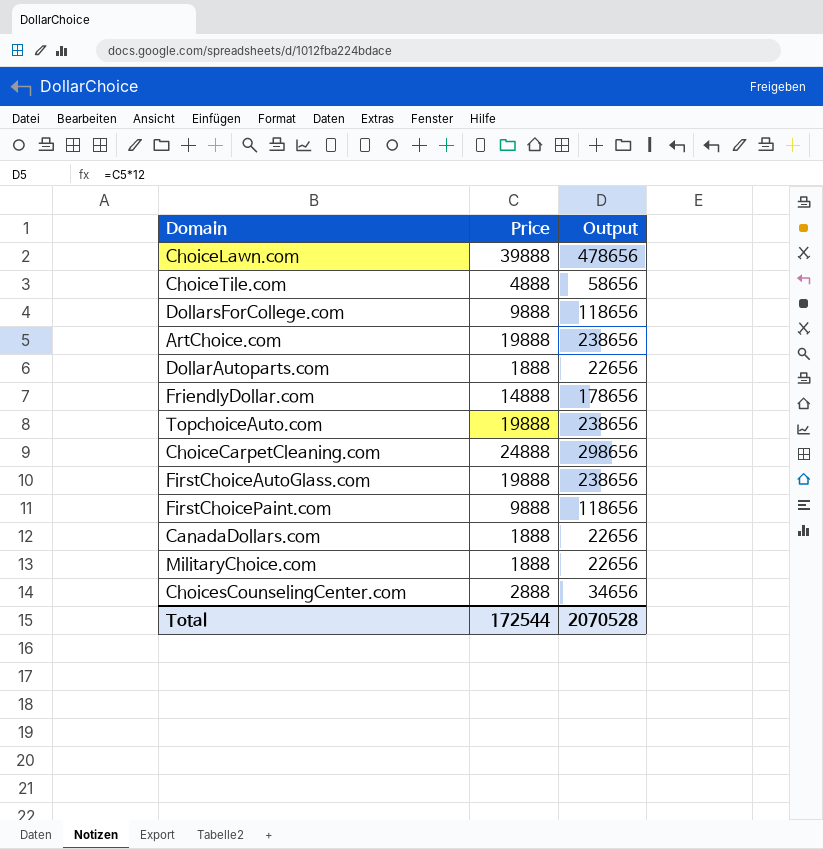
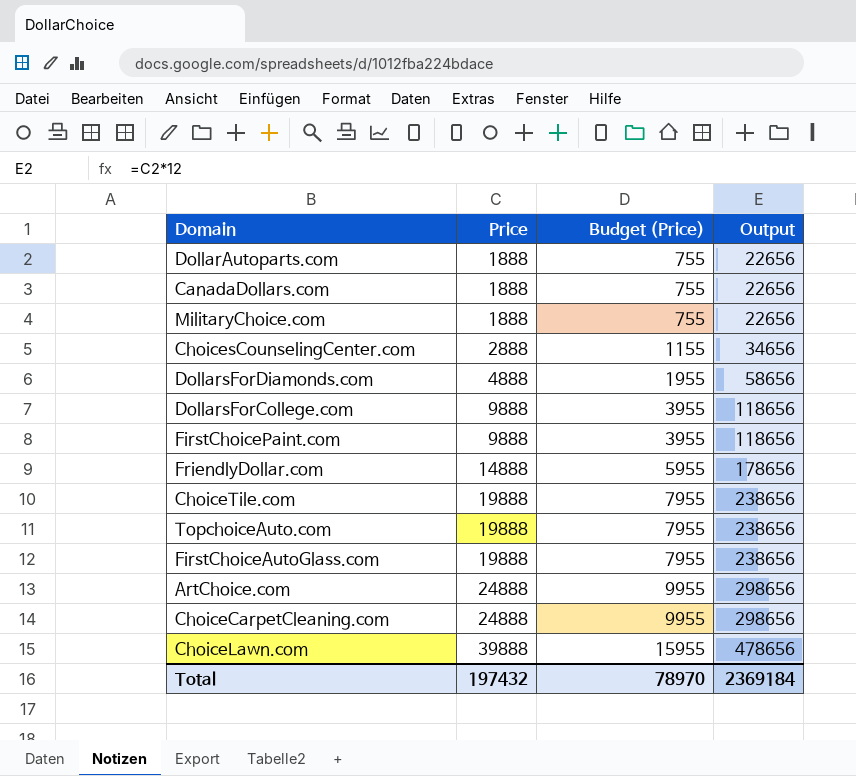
row order: none -> Price ascending
column Budget (Price) | formula: none -> [Price] * 0.4
row DollarsForDiamonds.com: none -> 4888 | 1955 | 58656
ChoiceTile.com | Price: 4888 -> 19888
ChoiceTile.com | Output: 58656 -> 238656
ArtChoice.com | Price: 19888 -> 24888
ArtChoice.com | Output: 238656 -> 298656
Total | Price: 172544 -> 197432
Total | Output: 2070528 -> 2369184

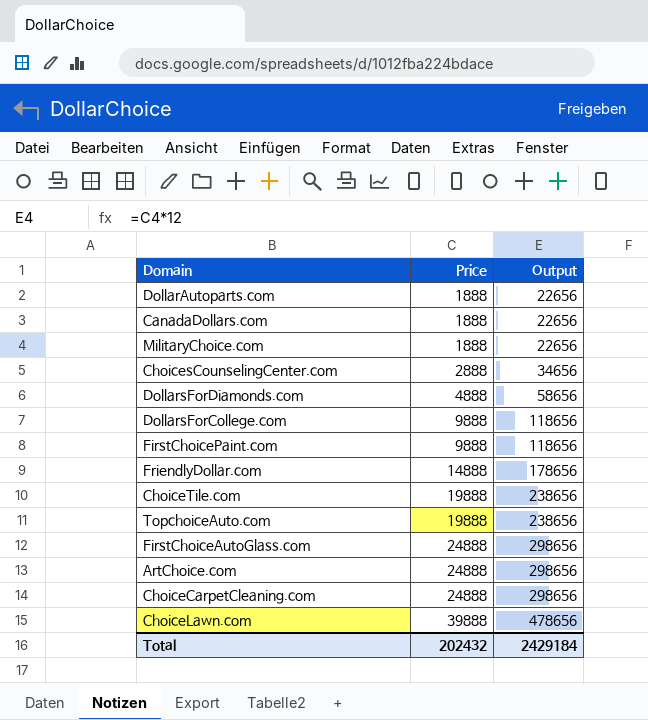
column Budget (Price) | formula: [Price] * 0.4 -> none
FirstChoiceAutoGlass.com | Price: 19888 -> 24888
FirstChoiceAutoGlass.com | Output: 238656 -> 298656
Total | Price: 197432 -> 202432
Total | Output: 2369184 -> 2429184

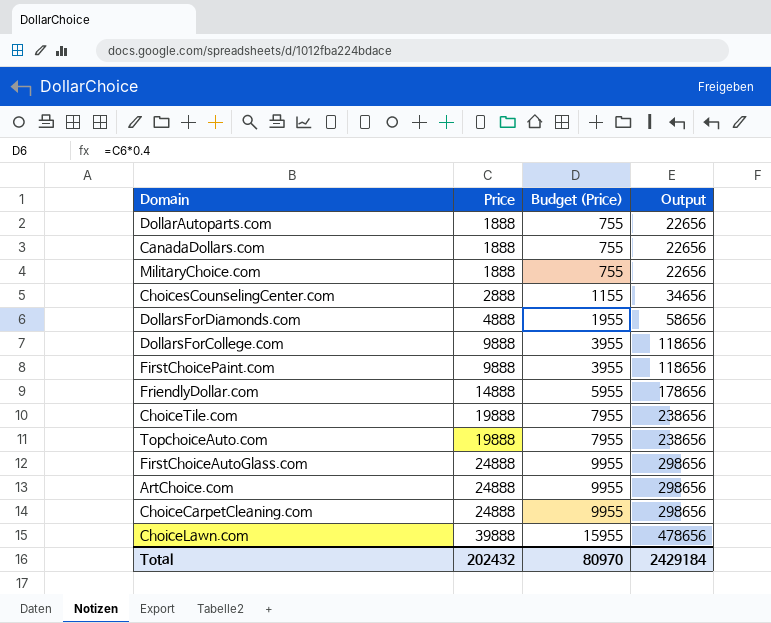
column Budget (Price) | formula: none -> [Price] * 0.4

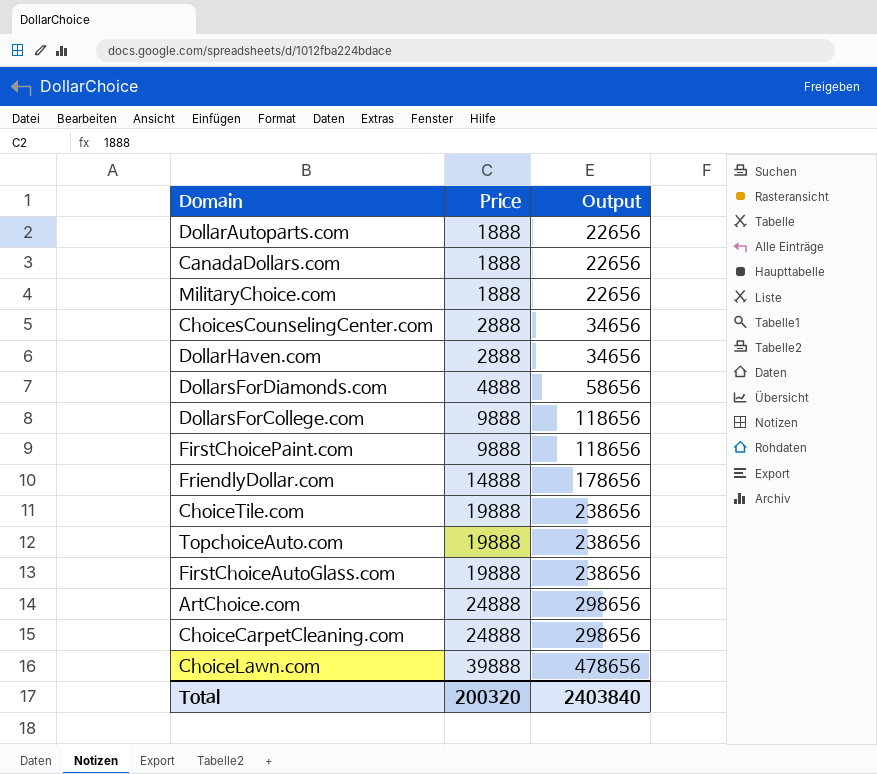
column Budget (Price) | formula: [Price] * 0.4 -> none
row DollarHaven.com: none -> 2888 | 34656
FirstChoiceAutoGlass.com | Price: 24888 -> 19888
FirstChoiceAutoGlass.com | Output: 298656 -> 238656
Total | Price: 202432 -> 200320
Total | Output: 2429184 -> 2403840

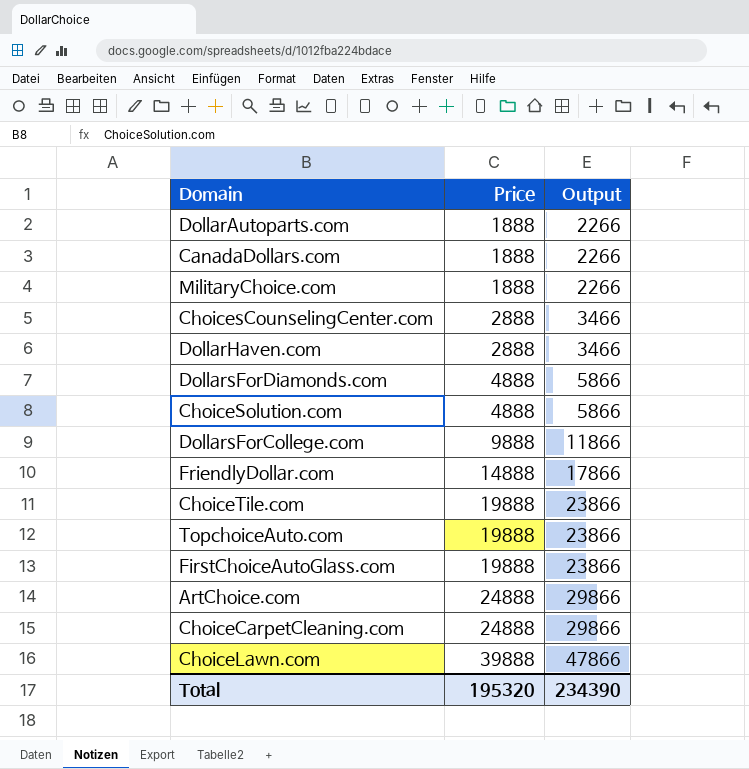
column Output | formula: [Price] * 12 -> [Price] * 1.2
row FirstChoicePaint.com: 9888 | 118656 -> none
row ChoiceSolution.com: none -> 4888 | 5866
Total | Price: 200320 -> 195320
Total | Output: 2403840 -> 234390

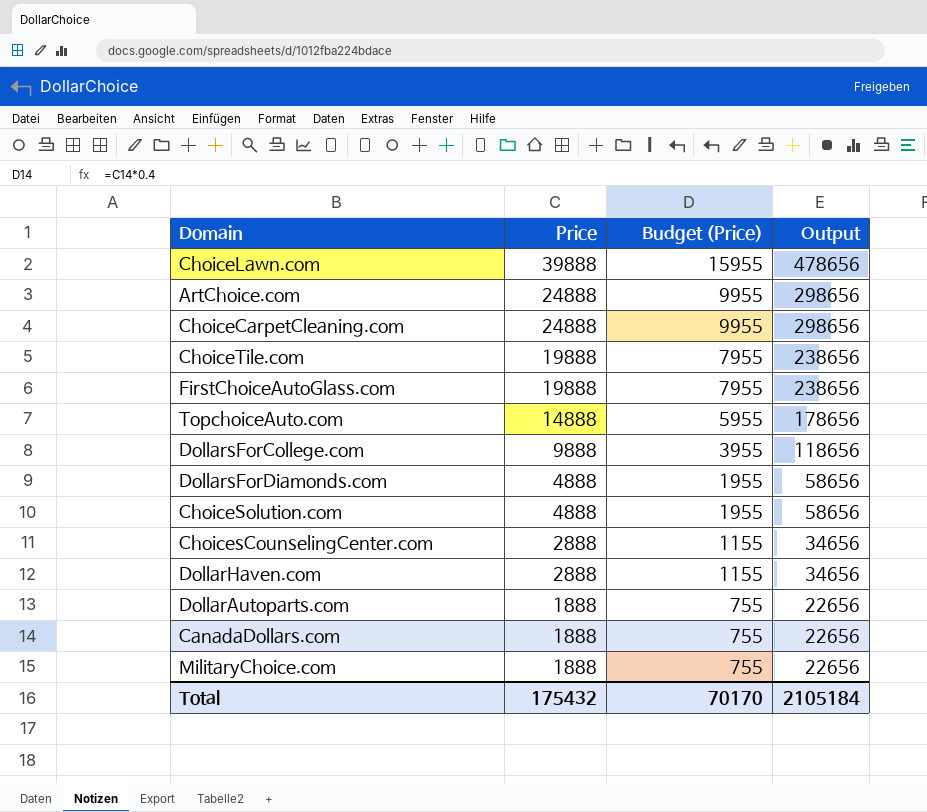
row order: Price ascending -> Price descending
column Budget (Price) | formula: none -> [Price] * 0.4
column Output | formula: [Price] * 1.2 -> [Price] * 12
row FriendlyDollar.com: 14888 | 17866 -> none
TopchoiceAuto.com | Price: 19888 -> 14888
Total | Price: 195320 -> 175432
Total | Output: 234390 -> 2105184

